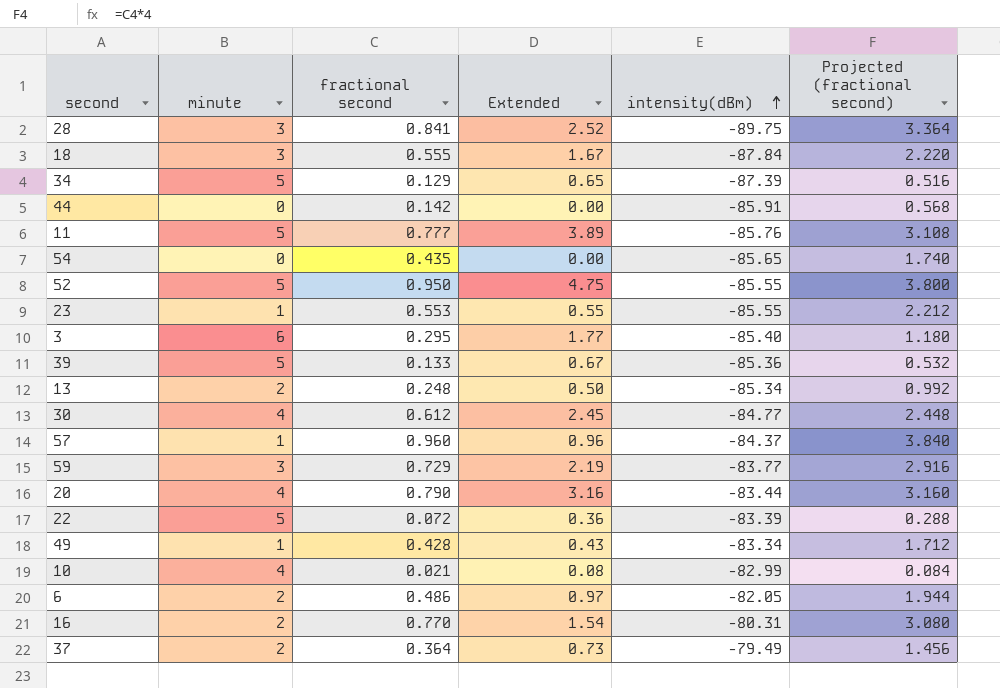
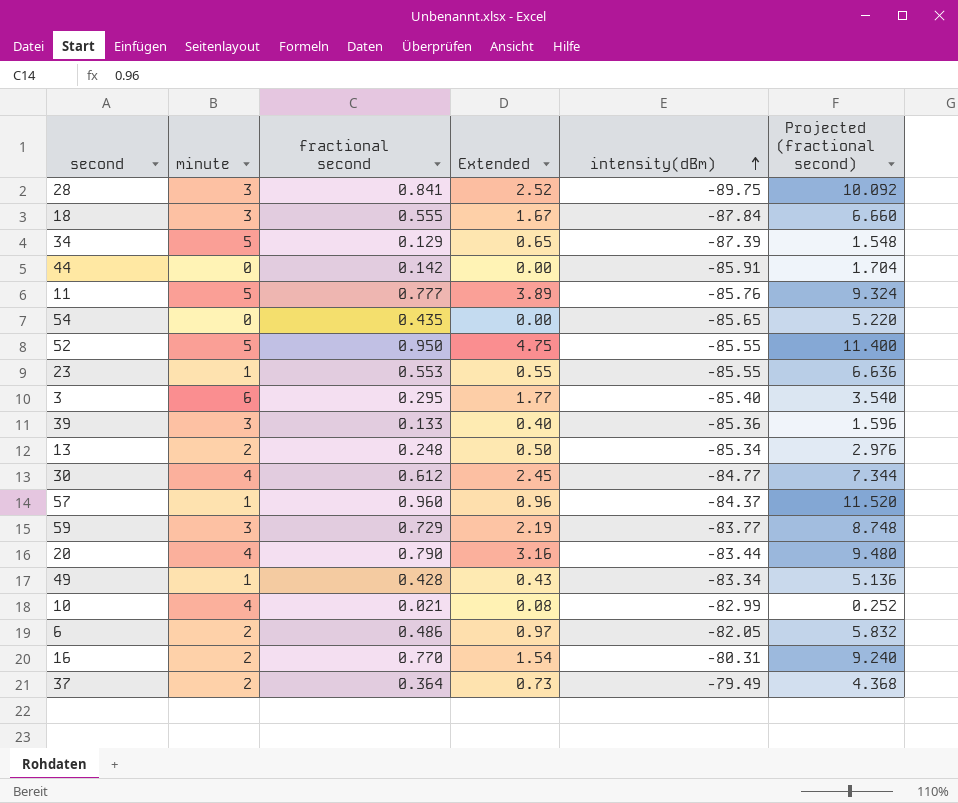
column Projected (fractional second) | formula: [fractional second] * 4 -> [fractional second] * 12
row 22: 5 | 0.072 | 0.36 | -83.39 | 0.288 -> none
39 | minute: 5 -> 3
39 | Extended: 0.67 -> 0.40

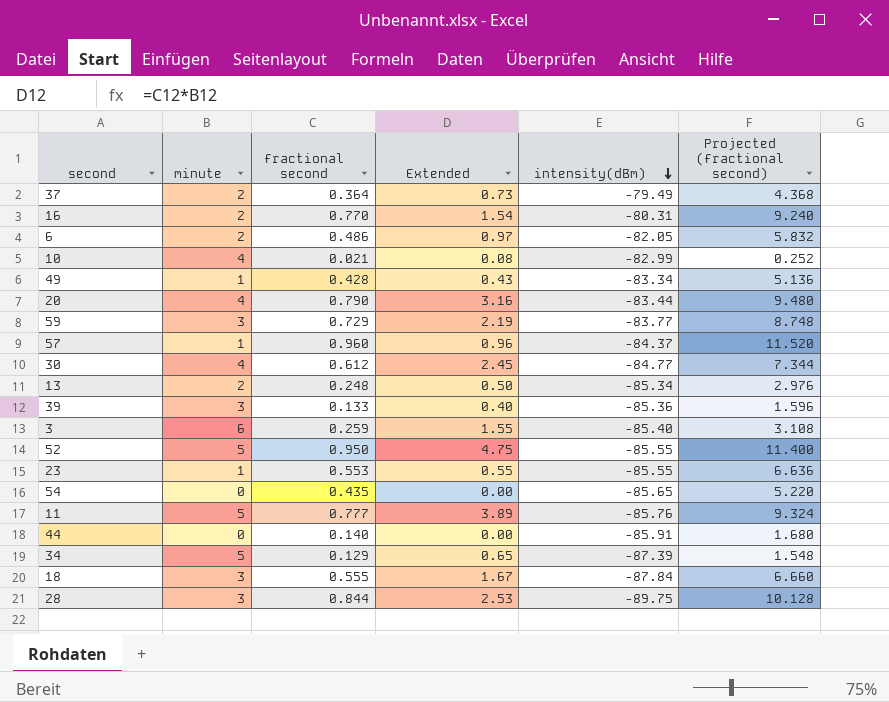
row order: intensity(dBm) ascending -> intensity(dBm) descending
3 | fractional second: 0.295 -> 0.259
3 | Extended: 1.77 -> 1.55
3 | Projected (fractional second): 3.540 -> 3.108
44 | fractional second: 0.142 -> 0.140
44 | Projected (fractional second): 1.704 -> 1.680
28 | fractional second: 0.841 -> 0.844
28 | Extended: 2.52 -> 2.53
28 | Projected (fractional second): 10.092 -> 10.128

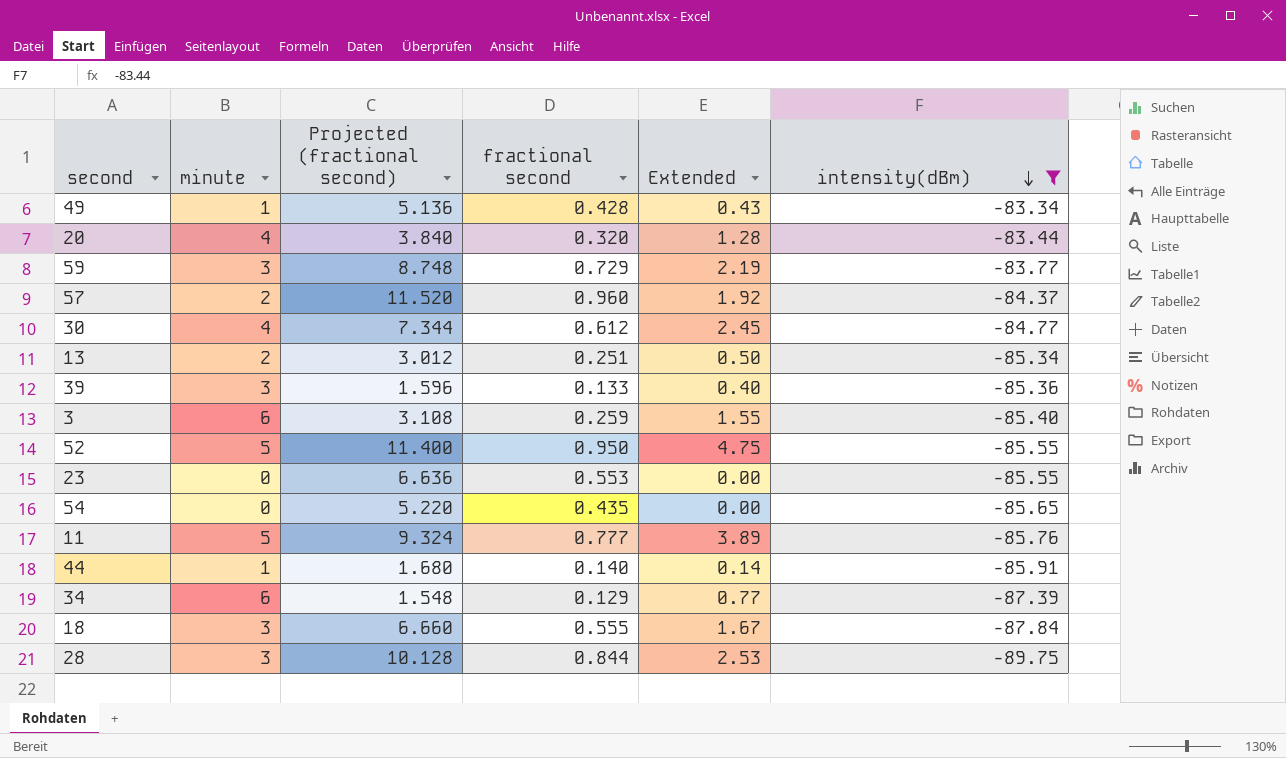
filter: none -> intensity(dBm) <= -83.34
column Projected (fractional second) | position: 6 -> 3
20 | Projected (fractional second): 9.480 -> 3.840
20 | fractional second: 0.790 -> 0.320
20 | Extended: 3.16 -> 1.28
57 | minute: 1 -> 2
57 | Extended: 0.96 -> 1.92
13 | Projected (fractional second): 2.976 -> 3.012
13 | fractional second: 0.248 -> 0.251
23 | minute: 1 -> 0
23 | Extended: 0.55 -> 0.00
44 | minute: 0 -> 1
44 | Extended: 0.00 -> 0.14
34 | minute: 5 -> 6
34 | Extended: 0.65 -> 0.77

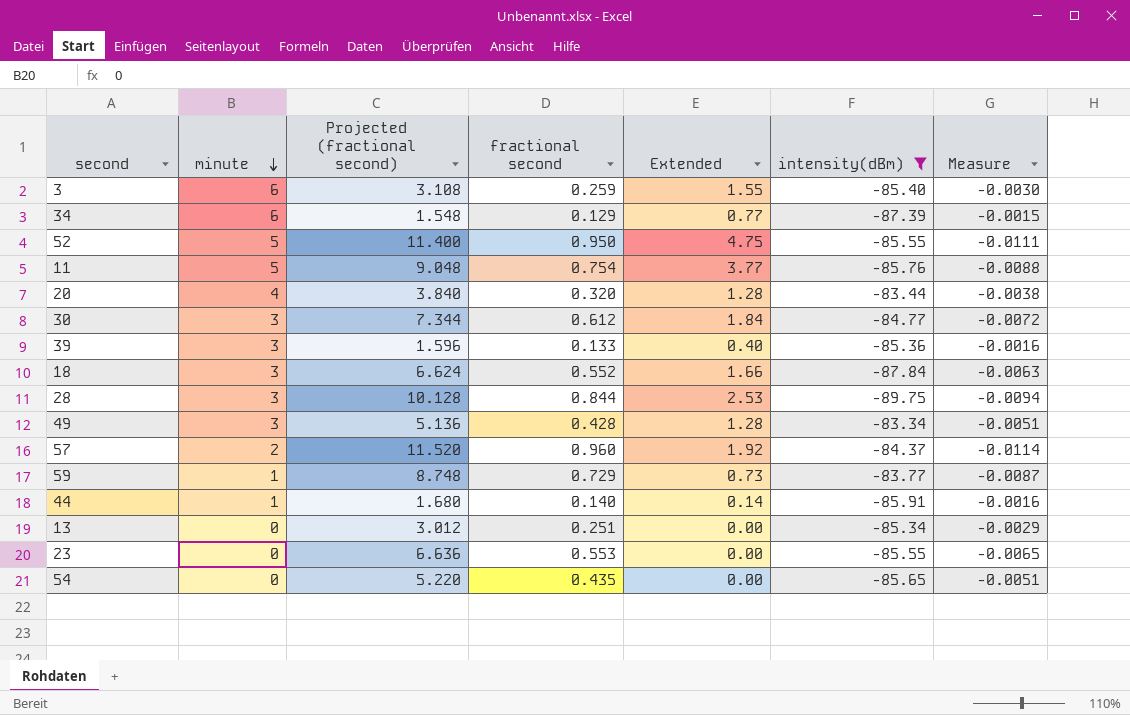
row order: intensity(dBm) descending -> minute descending
column Measure | formula: none -> [fractional second] / [intensity(dBm)]
11 | Projected (fractional second): 9.324 -> 9.048
11 | fractional second: 0.777 -> 0.754
11 | Extended: 3.89 -> 3.77
30 | minute: 4 -> 3
30 | Extended: 2.45 -> 1.84
18 | Projected (fractional second): 6.660 -> 6.624
18 | fractional second: 0.555 -> 0.552
18 | Extended: 1.67 -> 1.66
49 | minute: 1 -> 3
49 | Extended: 0.43 -> 1.28
59 | minute: 3 -> 1
59 | Extended: 2.19 -> 0.73
13 | minute: 2 -> 0
13 | Extended: 0.50 -> 0.00

